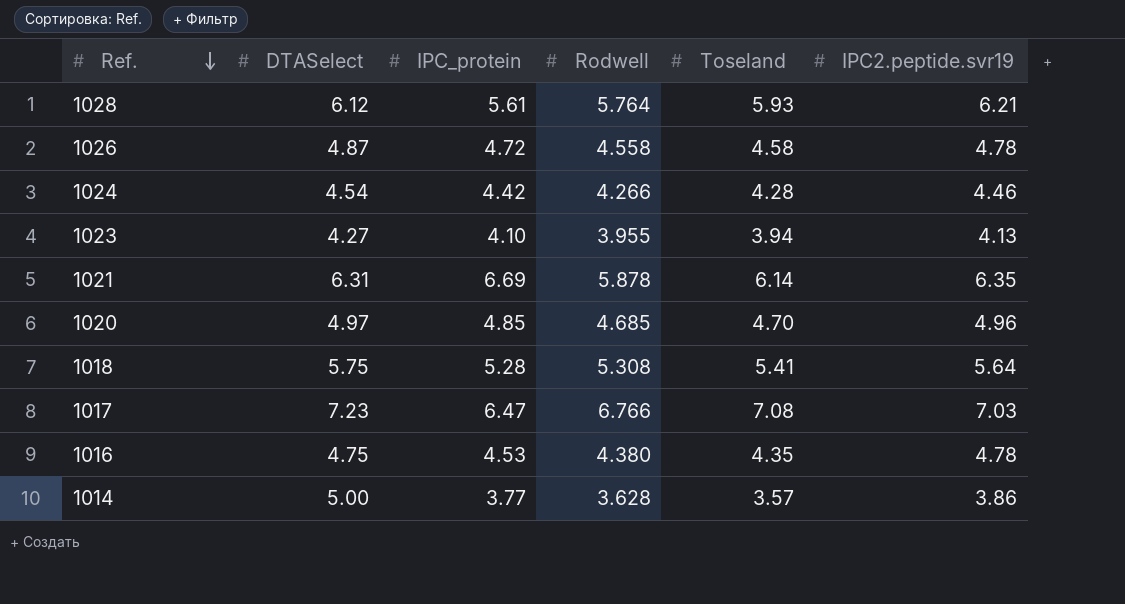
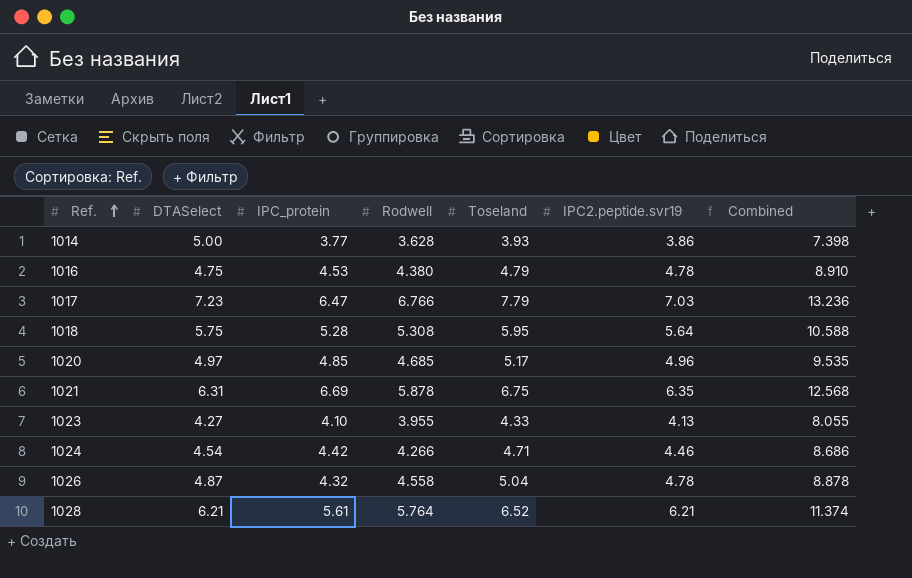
row order: Ref. descending -> Ref. ascending
column Combined | formula: none -> [IPC_protein] + [Rodwell]
1014 | Toseland: 3.57 -> 3.93
1016 | Toseland: 4.35 -> 4.79
1017 | Toseland: 7.08 -> 7.79
1018 | Toseland: 5.41 -> 5.95
1020 | Toseland: 4.70 -> 5.17
1021 | Toseland: 6.14 -> 6.75
1023 | Toseland: 3.94 -> 4.33
1024 | Toseland: 4.28 -> 4.71
1026 | IPC_protein: 4.72 -> 4.32
1026 | Toseland: 4.58 -> 5.04
1028 | DTASelect: 6.12 -> 6.21
1028 | Toseland: 5.93 -> 6.52

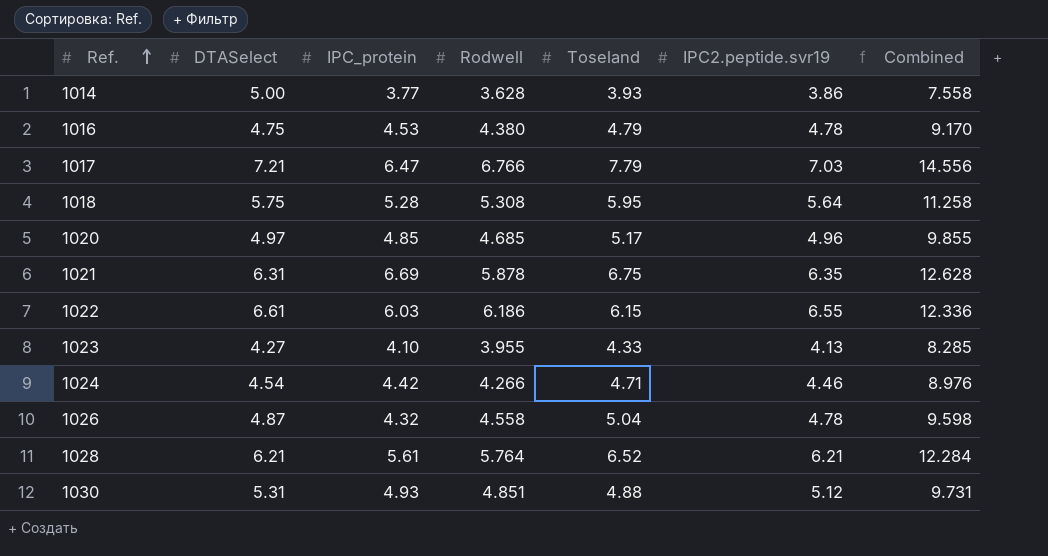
column Combined | formula: [IPC_protein] + [Rodwell] -> [Rodwell] + [Toseland]
1017 | DTASelect: 7.23 -> 7.21
row 1022: none -> 6.61 | 6.03 | 6.186 | 6.15 | 6.55 | 12.336
row 1030: none -> 5.31 | 4.93 | 4.851 | 4.88 | 5.12 | 9.731

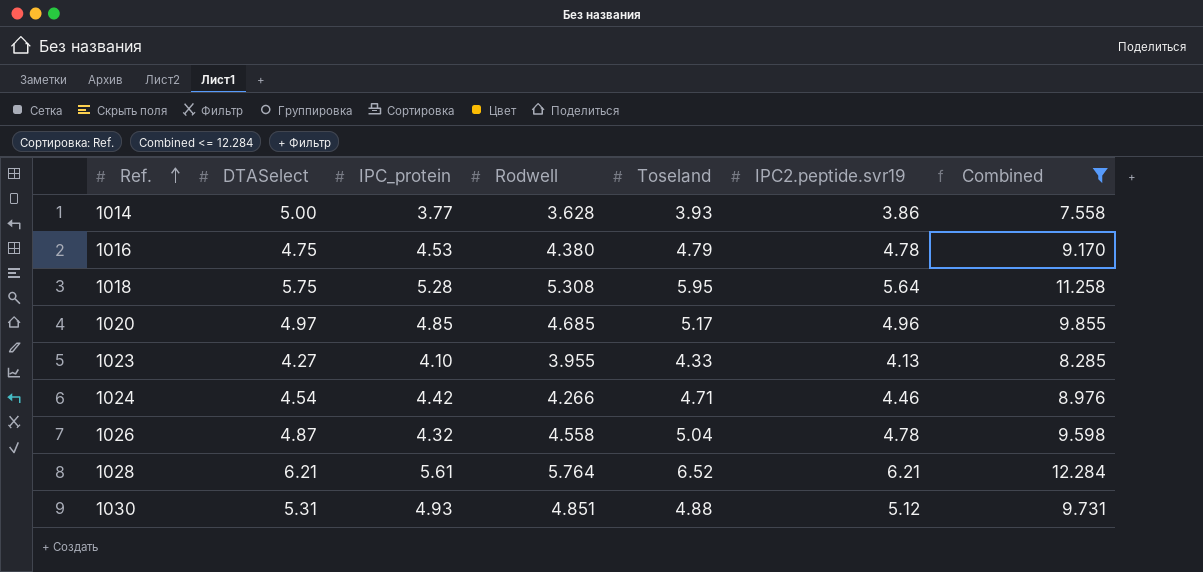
filter: none -> Combined <= 12.284

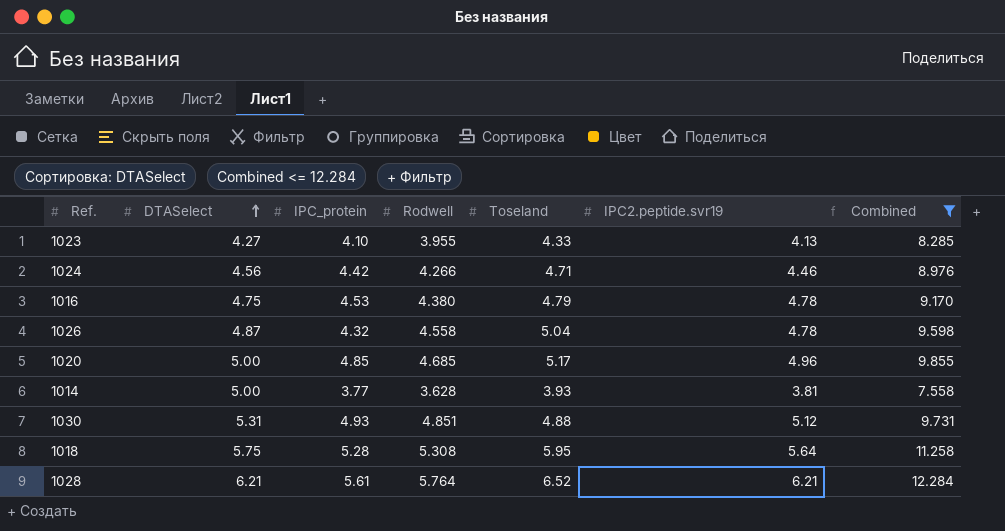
row order: Ref. ascending -> DTASelect ascending
1024 | DTASelect: 4.54 -> 4.56
1020 | DTASelect: 4.97 -> 5.00
1014 | IPC2.peptide.svr19: 3.86 -> 3.81

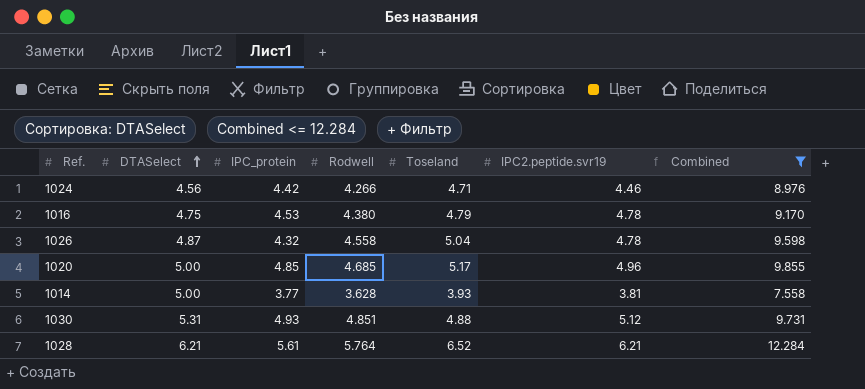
row 1023: 4.27 | 4.10 | 3.955 | 4.33 | 4.13 | 8.285 -> none
row 1018: 5.75 | 5.28 | 5.308 | 5.95 | 5.64 | 11.258 -> none

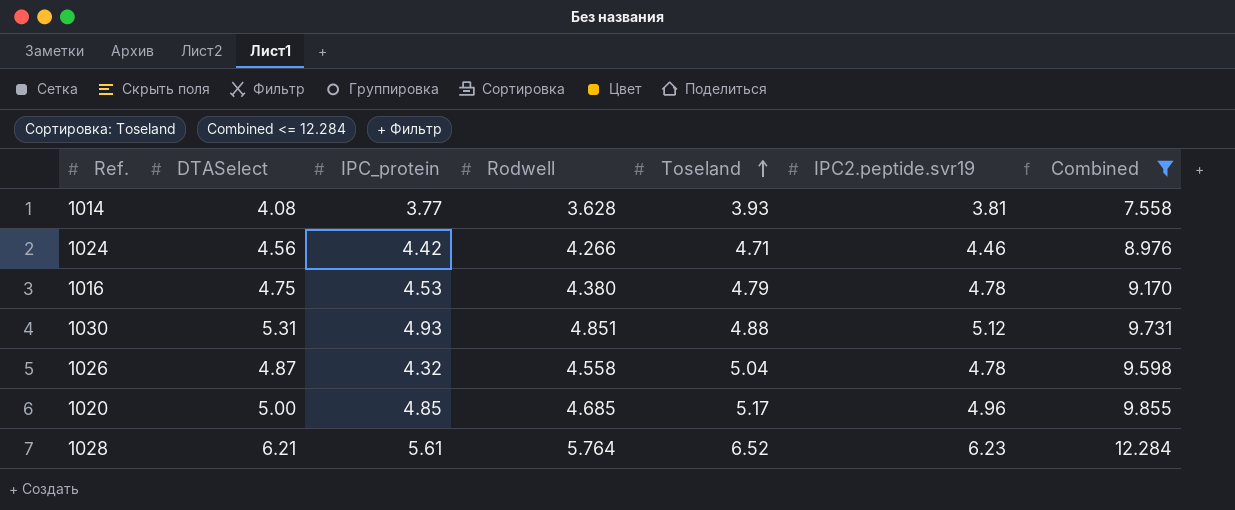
row order: DTASelect ascending -> Toseland ascending
1014 | DTASelect: 5.00 -> 4.08
1028 | IPC2.peptide.svr19: 6.21 -> 6.23

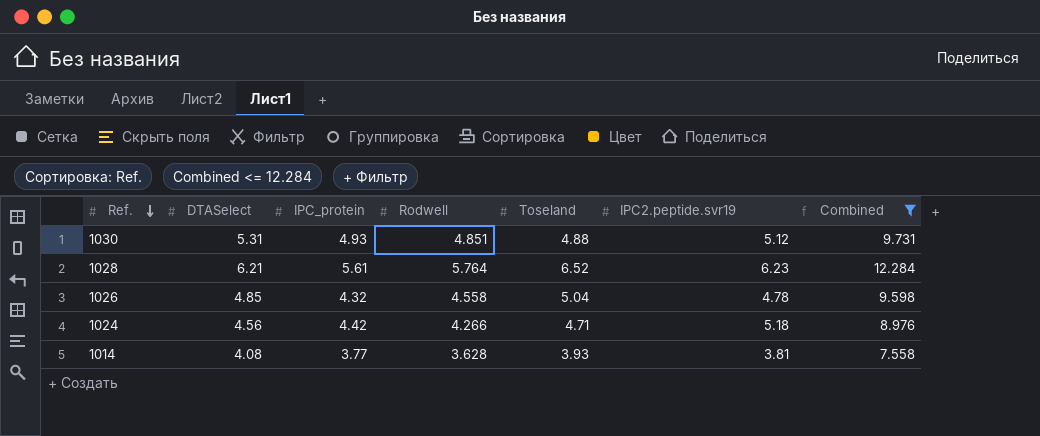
row order: Toseland ascending -> Ref. descending
row 1016: 4.75 | 4.53 | 4.380 | 4.79 | 4.78 | 9.170 -> none
row 1020: 5.00 | 4.85 | 4.685 | 5.17 | 4.96 | 9.855 -> none
1026 | DTASelect: 4.87 -> 4.85
1024 | IPC2.peptide.svr19: 4.46 -> 5.18

